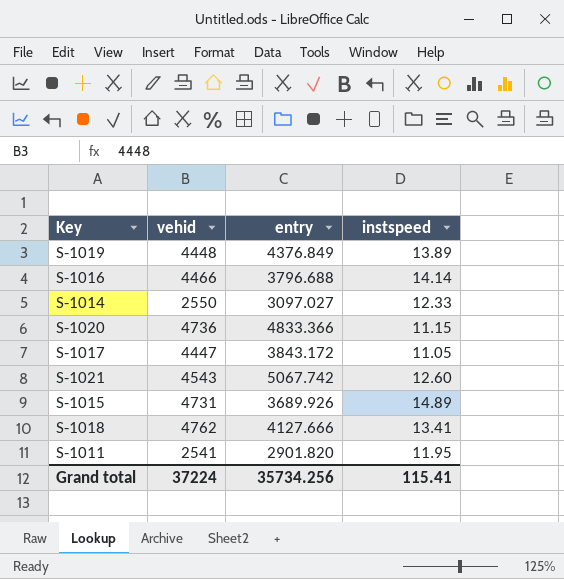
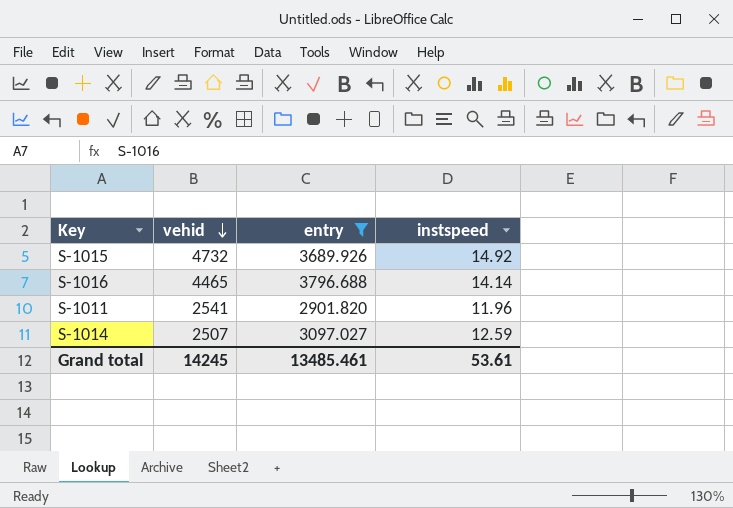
filter: none -> entry <= 3796.688
row order: none -> vehid descending
S-1015 | vehid: 4731 -> 4732
S-1015 | instspeed: 14.89 -> 14.92
S-1016 | vehid: 4466 -> 4465
S-1011 | instspeed: 11.95 -> 11.96
S-1014 | vehid: 2550 -> 2507
S-1014 | instspeed: 12.33 -> 12.59
Grand total | vehid: 37224 -> 14245
Grand total | entry: 35734.256 -> 13485.461
Grand total | instspeed: 115.41 -> 53.61

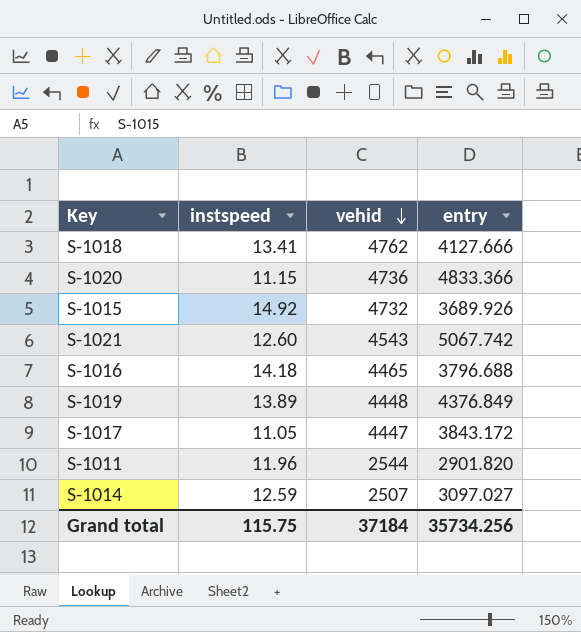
filter: entry <= 3796.688 -> none
column instspeed | position: 4 -> 2
S-1016 | instspeed: 14.14 -> 14.18
S-1011 | vehid: 2541 -> 2544
Grand total | instspeed: 53.61 -> 115.75
Grand total | vehid: 14245 -> 37184
Grand total | entry: 13485.461 -> 35734.256

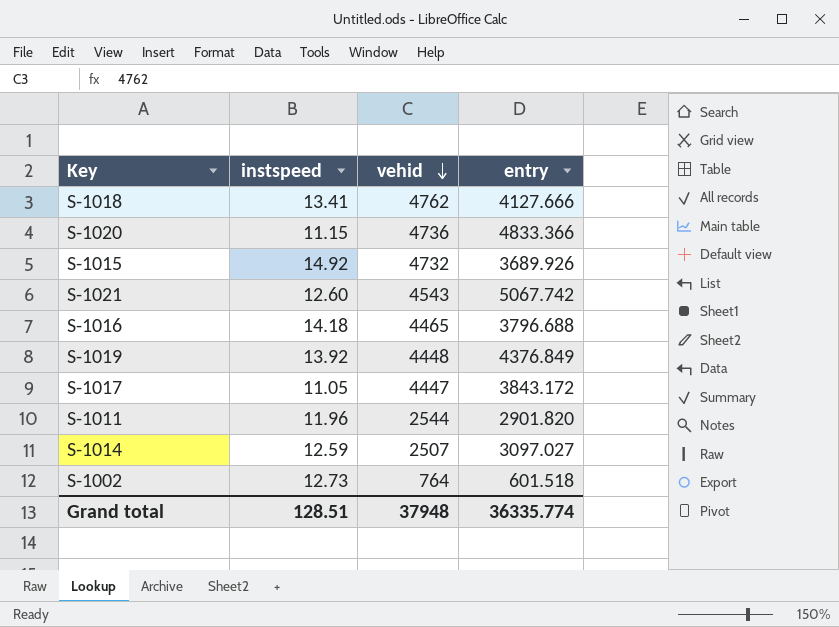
S-1019 | instspeed: 13.89 -> 13.92
row S-1002: none -> 12.73 | 764 | 601.518
Grand total | instspeed: 115.75 -> 128.51
Grand total | vehid: 37184 -> 37948
Grand total | entry: 35734.256 -> 36335.774

